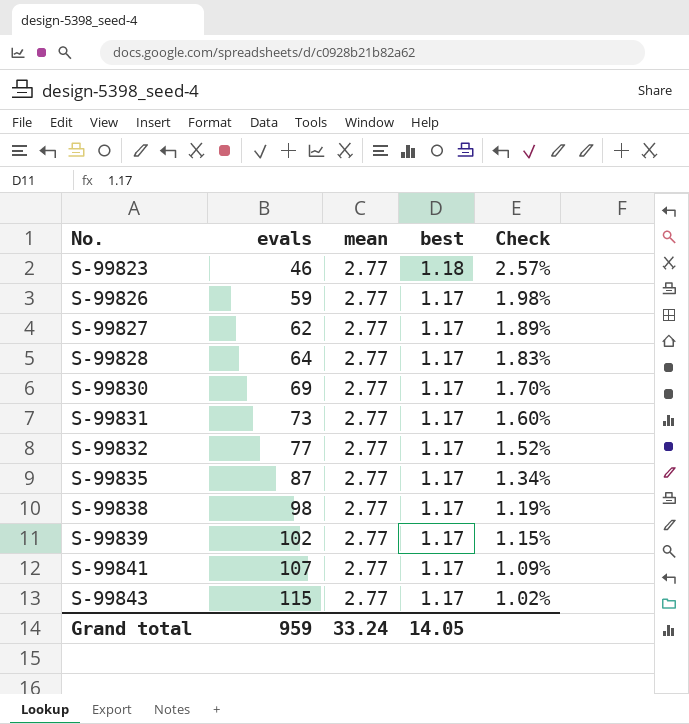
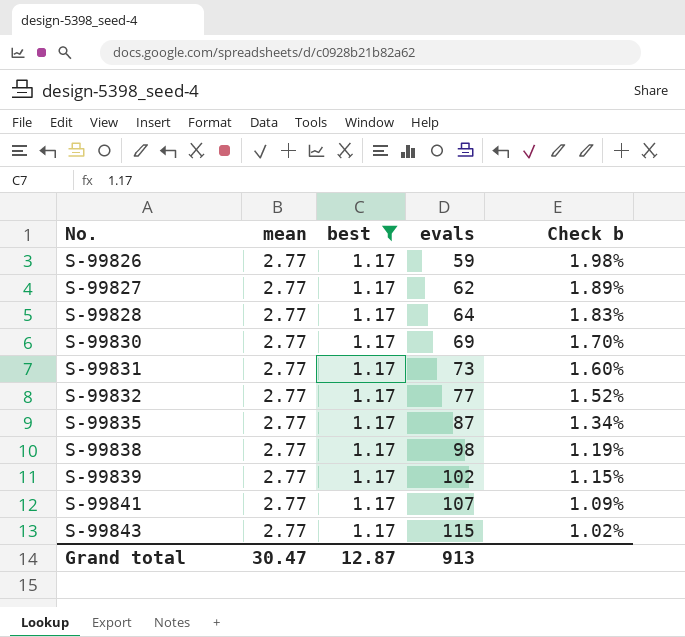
filter: none -> best = 1.17
column evals | position: 2 -> 4
column name: Check -> Check b
Grand total | mean: 33.24 -> 30.47
Grand total | best: 14.05 -> 12.87
Grand total | evals: 959 -> 913

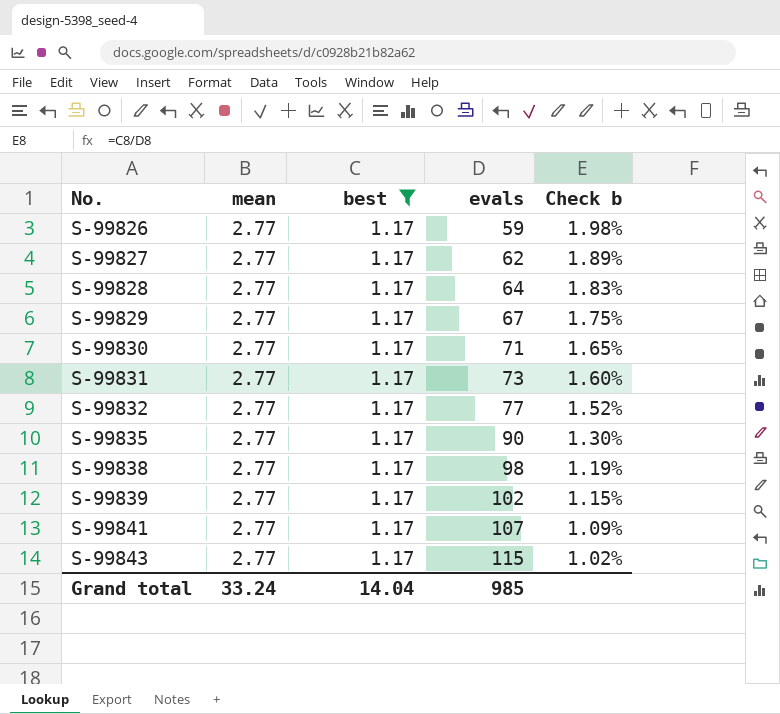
row S-99829: none -> 2.77 | 1.17 | 67 | 1.75%
S-99830 | evals: 69 -> 71
S-99830 | Check b: 1.70% -> 1.65%
S-99835 | evals: 87 -> 90
S-99835 | Check b: 1.34% -> 1.30%
Grand total | mean: 30.47 -> 33.24
Grand total | best: 12.87 -> 14.04
Grand total | evals: 913 -> 985

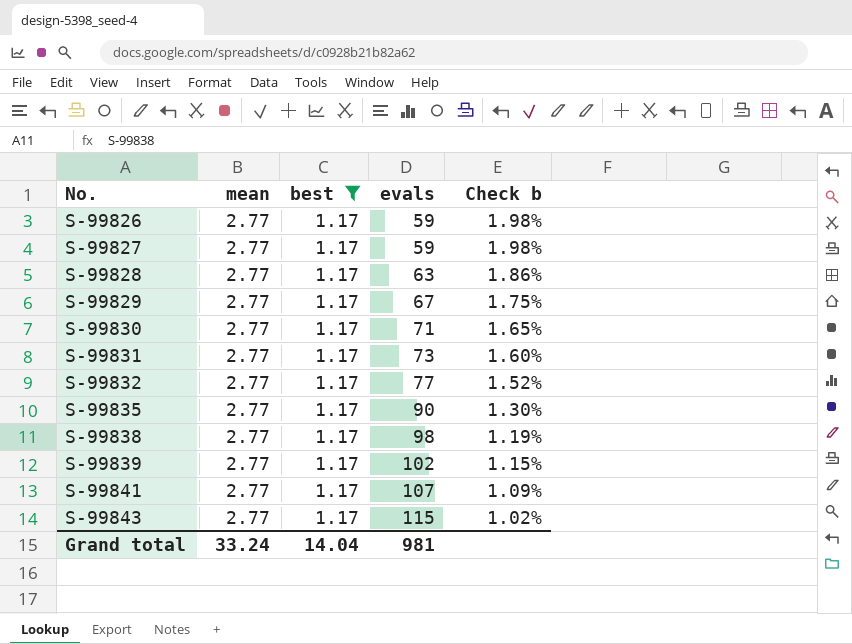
S-99827 | evals: 62 -> 59
S-99827 | Check b: 1.89% -> 1.98%
S-99828 | evals: 64 -> 63
S-99828 | Check b: 1.83% -> 1.86%
Grand total | evals: 985 -> 981

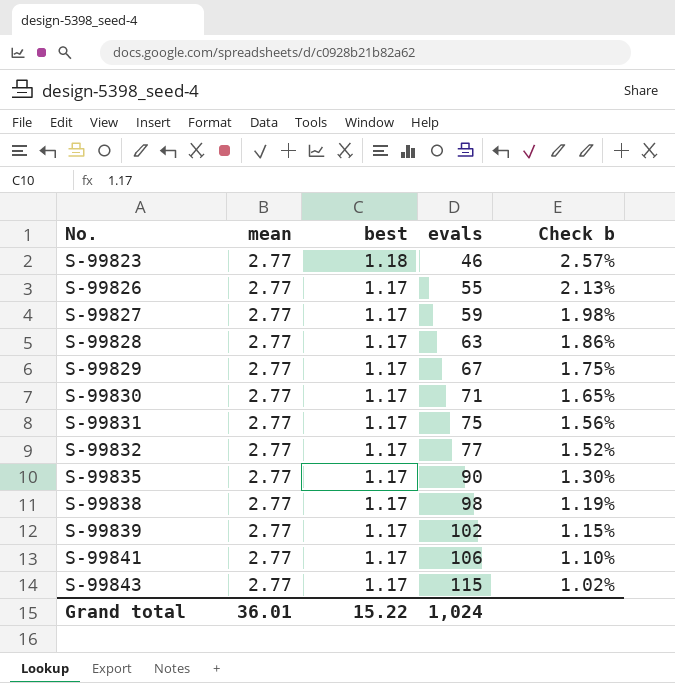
filter: best = 1.17 -> none
S-99826 | evals: 59 -> 55
S-99826 | Check b: 1.98% -> 2.13%
S-99831 | evals: 73 -> 75
S-99831 | Check b: 1.60% -> 1.56%
S-99841 | evals: 107 -> 106
S-99841 | Check b: 1.09% -> 1.10%
Grand total | mean: 33.24 -> 36.01
Grand total | best: 14.04 -> 15.22
Grand total | evals: 981 -> 1,024

